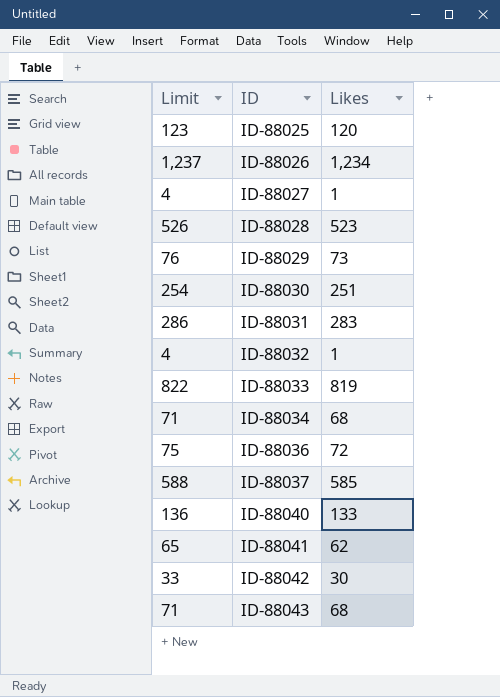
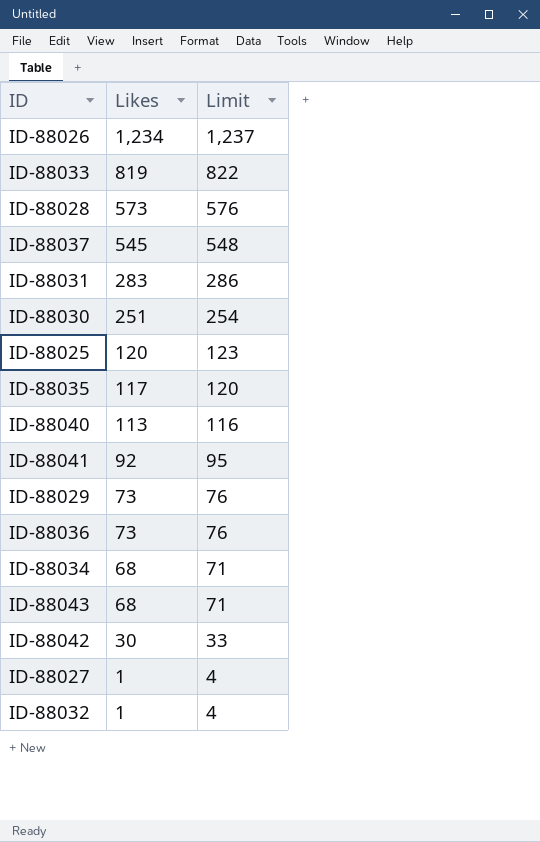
row order: ID ascending -> Likes descending
column Limit | position: 1 -> 3
ID-88028 | Likes: 523 -> 573
ID-88028 | Limit: 526 -> 576
ID-88037 | Likes: 585 -> 545
ID-88037 | Limit: 588 -> 548
row ID-88035: none -> 117 | 120
ID-88040 | Likes: 133 -> 113
ID-88040 | Limit: 136 -> 116
ID-88041 | Likes: 62 -> 92
ID-88041 | Limit: 65 -> 95
ID-88036 | Likes: 72 -> 73
ID-88036 | Limit: 75 -> 76

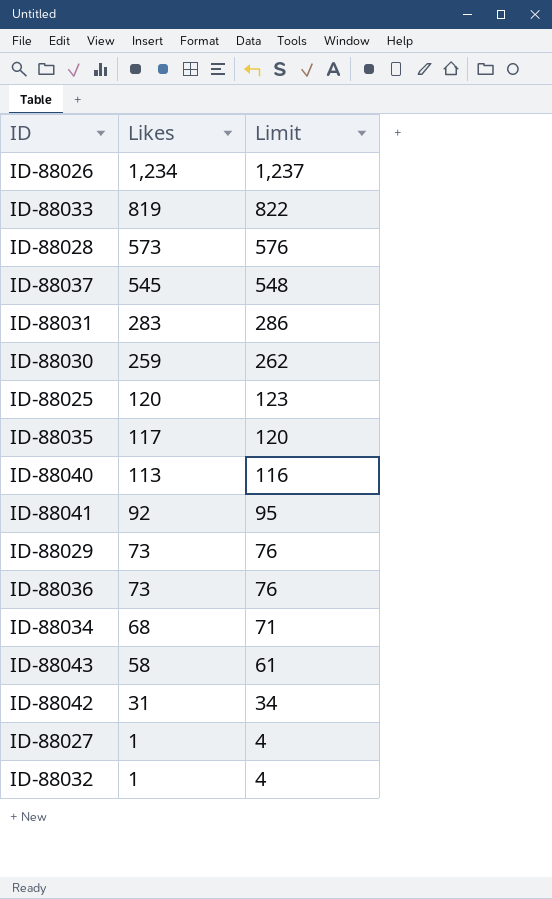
ID-88030 | Likes: 251 -> 259
ID-88030 | Limit: 254 -> 262
ID-88043 | Likes: 68 -> 58
ID-88043 | Limit: 71 -> 61
ID-88042 | Likes: 30 -> 31
ID-88042 | Limit: 33 -> 34

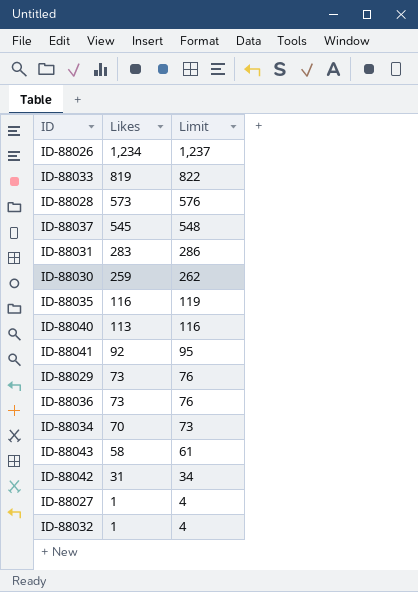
row ID-88025: 120 | 123 -> none
ID-88035 | Likes: 117 -> 116
ID-88035 | Limit: 120 -> 119
ID-88034 | Likes: 68 -> 70
ID-88034 | Limit: 71 -> 73

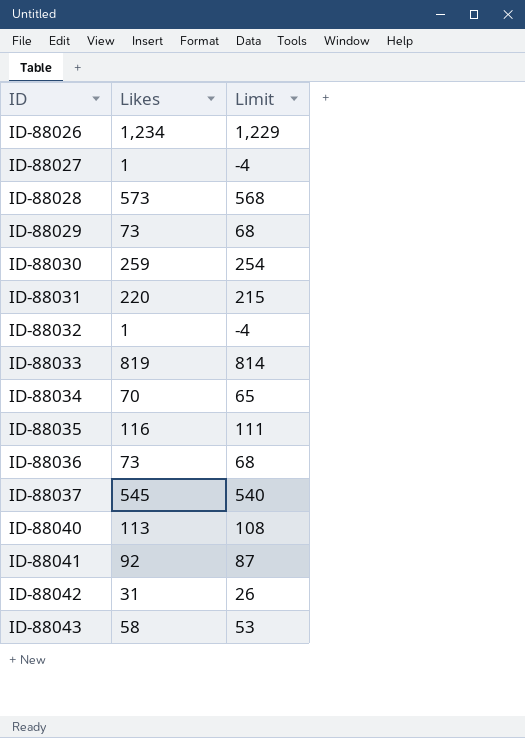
row order: Likes descending -> ID ascending
column Limit | formula: [Likes] + 3 -> [Likes] - 5
ID-88031 | Likes: 283 -> 220

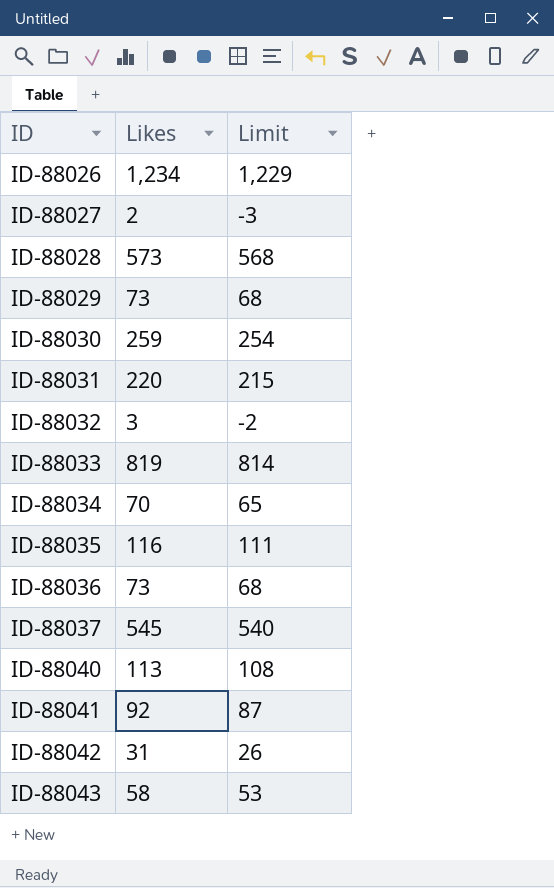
ID-88027 | Likes: 1 -> 2
ID-88027 | Limit: -4 -> -3
ID-88032 | Likes: 1 -> 3
ID-88032 | Limit: -4 -> -2

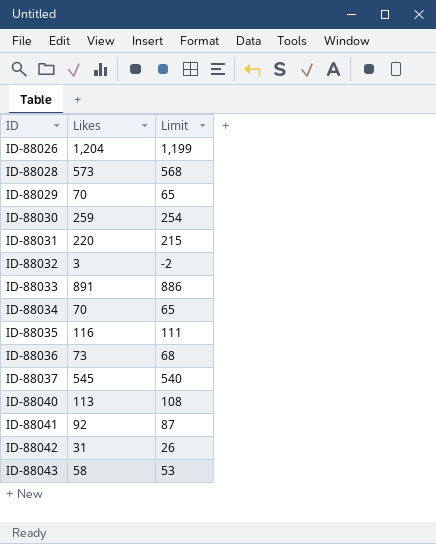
row ID-88027: 2 | -3 -> none
ID-88026 | Likes: 1,234 -> 1,204
ID-88026 | Limit: 1,229 -> 1,199
ID-88029 | Likes: 73 -> 70
ID-88029 | Limit: 68 -> 65
ID-88033 | Likes: 819 -> 891
ID-88033 | Limit: 814 -> 886

